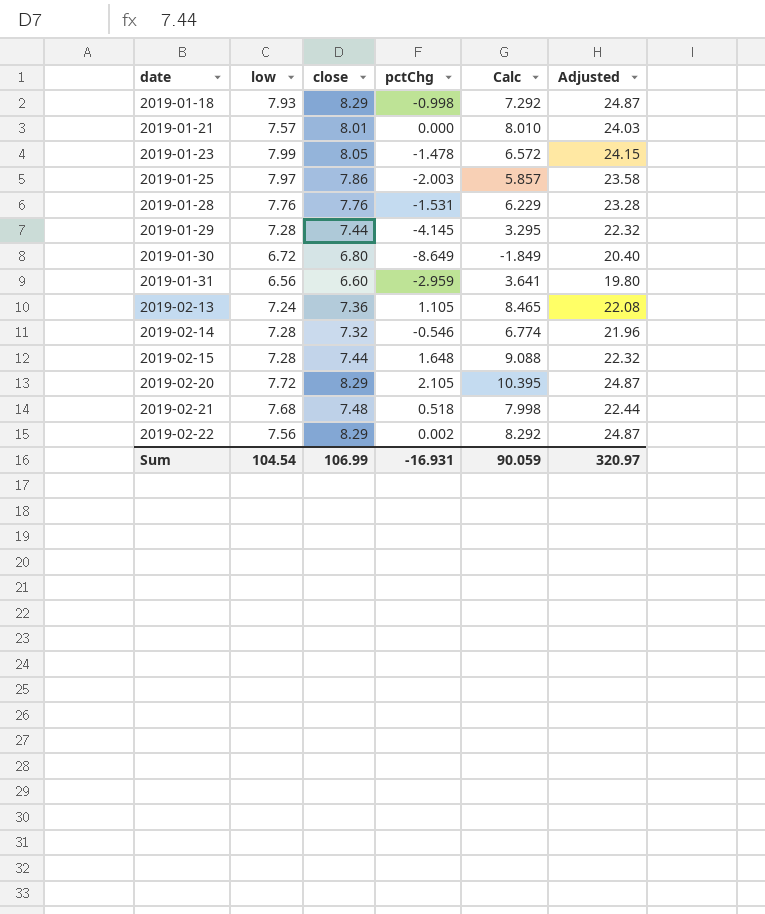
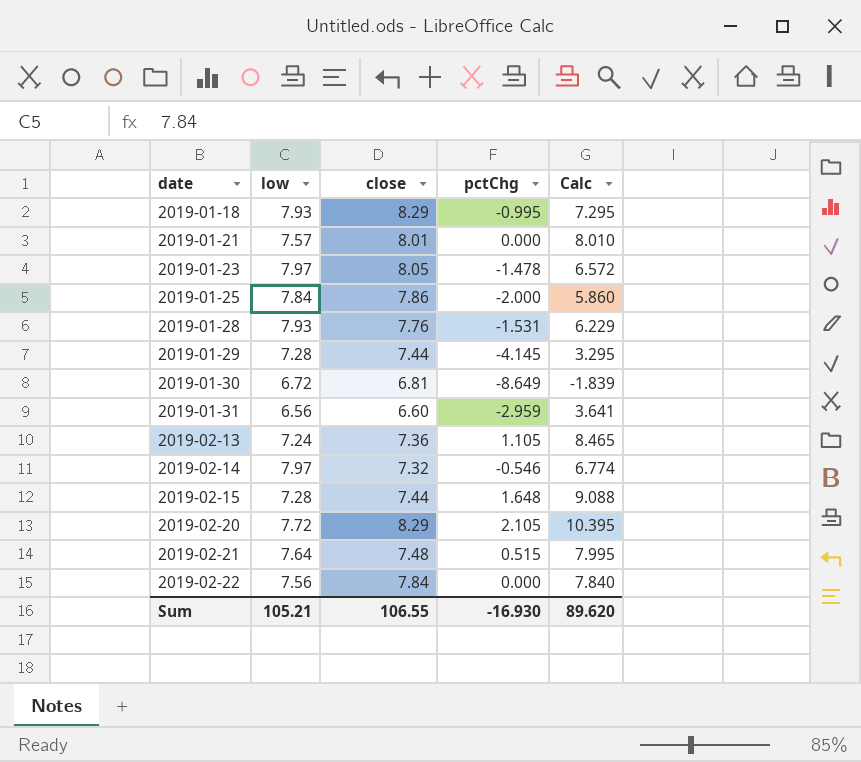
column Adjusted | formula: [close] * 3 -> none
2019-01-18 | pctChg: -0.998 -> -0.995
2019-01-18 | Calc: 7.292 -> 7.295
2019-01-23 | low: 7.99 -> 7.97
2019-01-25 | low: 7.97 -> 7.84
2019-01-25 | pctChg: -2.003 -> -2.000
2019-01-25 | Calc: 5.857 -> 5.860
2019-01-28 | low: 7.76 -> 7.93
2019-01-30 | close: 6.80 -> 6.81
2019-01-30 | Calc: -1.849 -> -1.839
2019-02-14 | low: 7.28 -> 7.97
2019-02-21 | low: 7.68 -> 7.64
2019-02-21 | pctChg: 0.518 -> 0.515
2019-02-21 | Calc: 7.998 -> 7.995
2019-02-22 | close: 8.29 -> 7.84
2019-02-22 | pctChg: 0.002 -> 0.000
2019-02-22 | Calc: 8.292 -> 7.840
Sum | low: 104.54 -> 105.21
Sum | close: 106.99 -> 106.55
Sum | pctChg: -16.931 -> -16.930
Sum | Calc: 90.059 -> 89.620

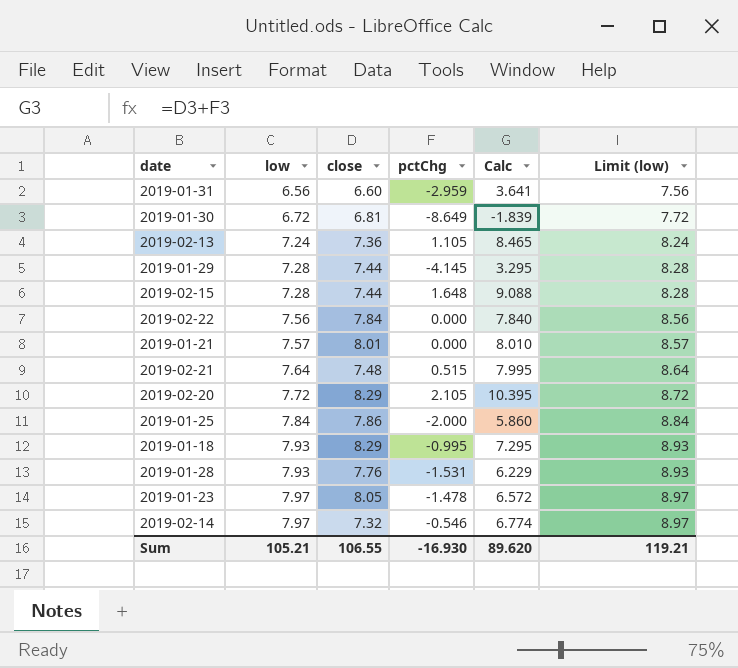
row order: date ascending -> low ascending
column Limit (low) | formula: none -> [low] + 1

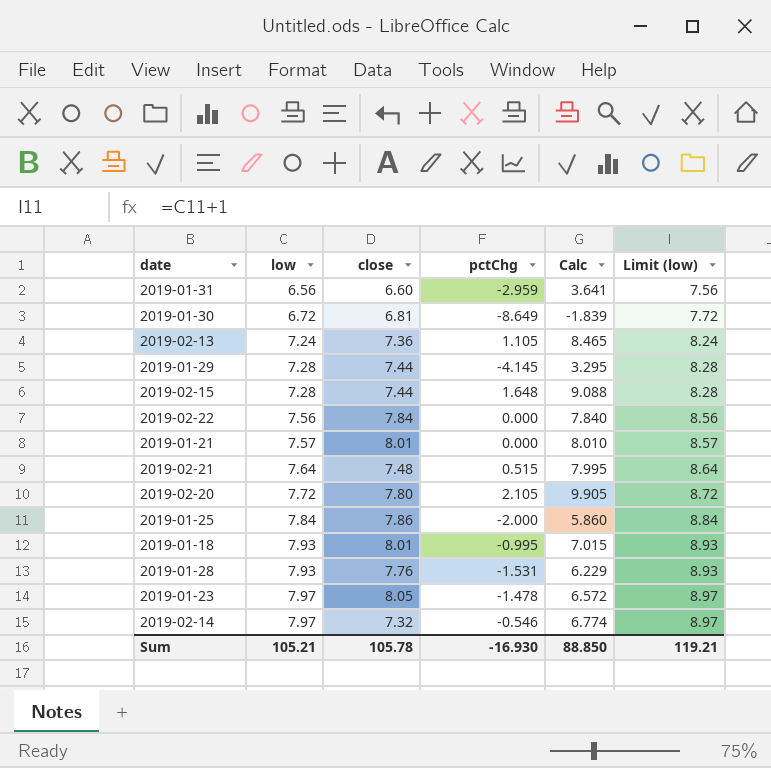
2019-02-20 | close: 8.29 -> 7.80
2019-02-20 | Calc: 10.395 -> 9.905
2019-01-18 | close: 8.29 -> 8.01
2019-01-18 | Calc: 7.295 -> 7.015
Sum | close: 106.55 -> 105.78
Sum | Calc: 89.620 -> 88.850

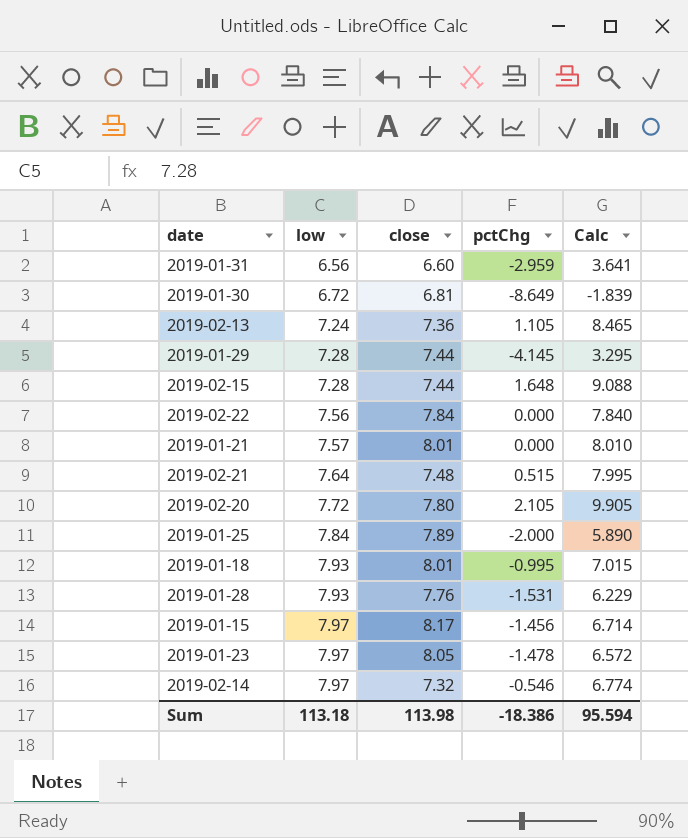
column Limit (low) | formula: [low] + 1 -> none
2019-01-25 | close: 7.86 -> 7.89
2019-01-25 | Calc: 5.860 -> 5.890
row 2019-01-15: none -> 7.97 | 8.17 | -1.456 | 6.714
Sum | low: 105.21 -> 113.18
Sum | close: 105.78 -> 113.98
Sum | pctChg: -16.930 -> -18.386
Sum | Calc: 88.850 -> 95.594

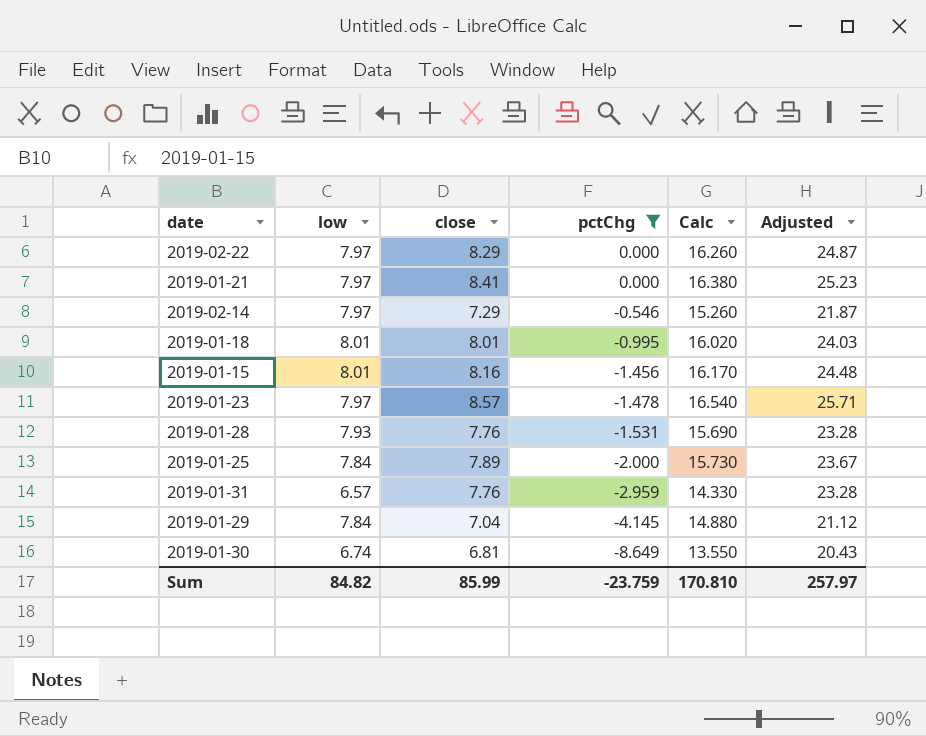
filter: none -> pctChg <= 0.000
row order: low ascending -> pctChg descending
column Calc | formula: [close] + [pctChg] -> [low] + [close]
column Adjusted | formula: none -> [close] * 3
2019-02-22 | low: 7.56 -> 7.97
2019-02-22 | close: 7.84 -> 8.29
2019-01-21 | low: 7.57 -> 7.97
2019-01-21 | close: 8.01 -> 8.41
2019-02-14 | close: 7.32 -> 7.29
2019-01-18 | low: 7.93 -> 8.01
2019-01-15 | low: 7.97 -> 8.01
2019-01-15 | close: 8.17 -> 8.16
2019-01-23 | close: 8.05 -> 8.57
2019-01-31 | low: 6.56 -> 6.57
2019-01-31 | close: 6.60 -> 7.76
2019-01-29 | low: 7.28 -> 7.84
2019-01-29 | close: 7.44 -> 7.04
2019-01-30 | low: 6.72 -> 6.74
Sum | low: 113.18 -> 84.82
Sum | close: 113.98 -> 85.99
Sum | pctChg: -18.386 -> -23.759
Sum | Calc: 95.594 -> 170.810

